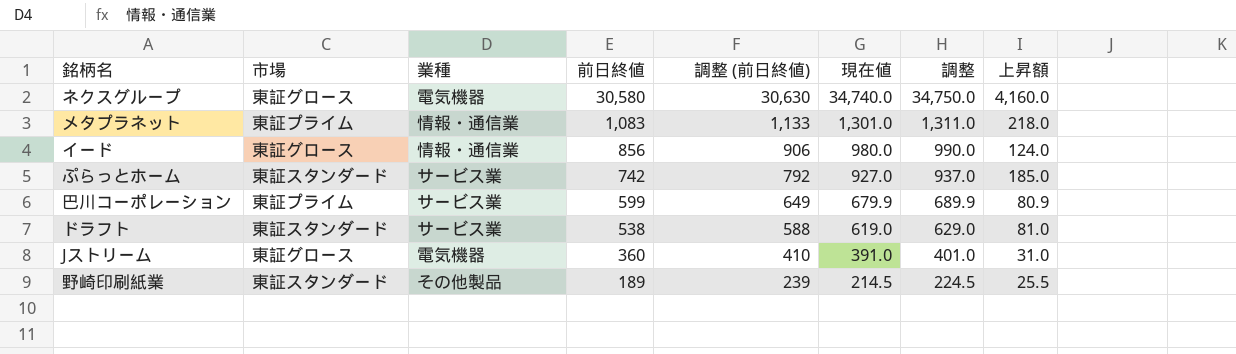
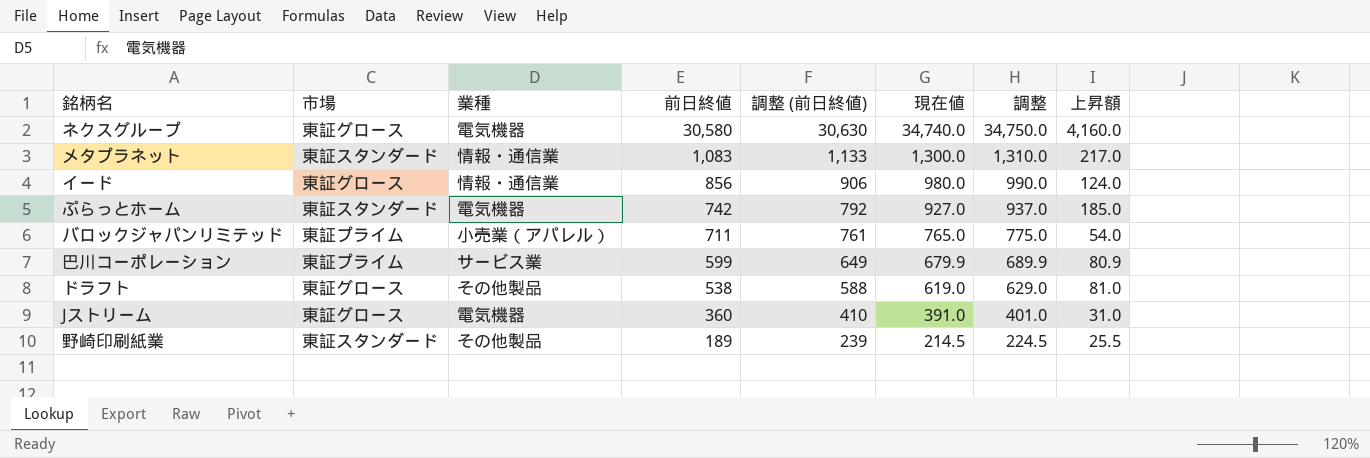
メタプラネット | 市場: 東証プライム -> 東証スタンダード
メタプラネット | 現在値: 1,301.0 -> 1,300.0
メタプラネット | 調整: 1,311.0 -> 1,310.0
メタプラネット | 上昇額: 218.0 -> 217.0
ぷらっとホーム | 業種: サービス業 -> 電気機器
row バロックジャパンリミテッド: none -> 東証プライム | 小売業（アパレル） | 711 | 761 | 765.0 | 775.0 | 54.0
ドラフト | 市場: 東証スタンダード -> 東証グロース
ドラフト | 業種: サービス業 -> その他製品

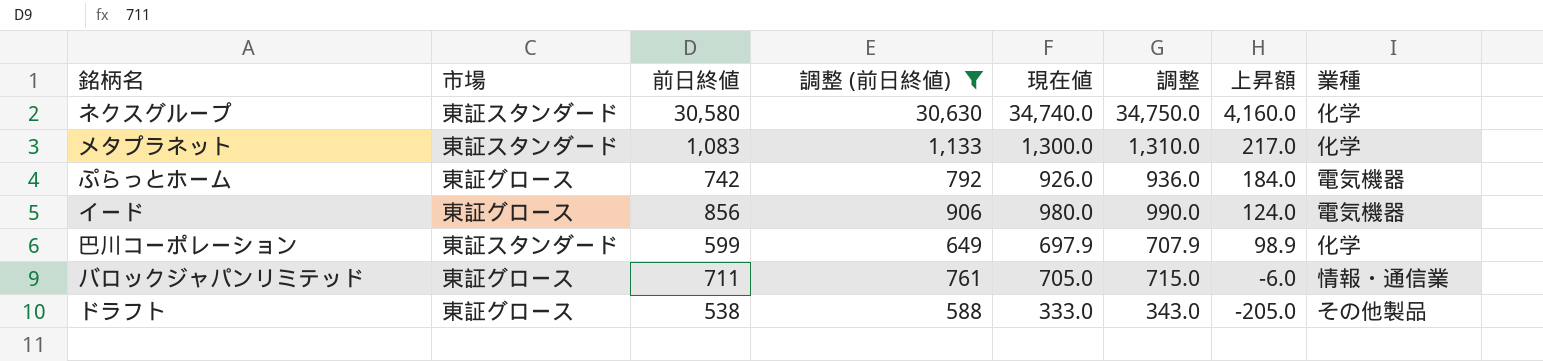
filter: none -> 調整 (前日終値) >= 588
row order: 前日終値 descending -> 上昇額 descending
column 業種 | position: 3 -> 8
ネクスグループ | 市場: 東証グロース -> 東証スタンダード
ネクスグループ | 業種: 電気機器 -> 化学
メタプラネット | 業種: 情報・通信業 -> 化学
ぷらっとホーム | 市場: 東証スタンダード -> 東証グロース
ぷらっとホーム | 現在値: 927.0 -> 926.0
ぷらっとホーム | 調整: 937.0 -> 936.0
ぷらっとホーム | 上昇額: 185.0 -> 184.0
イード | 業種: 情報・通信業 -> 電気機器
巴川コーポレーション | 市場: 東証プライム -> 東証スタンダード
巴川コーポレーション | 現在値: 679.9 -> 697.9
巴川コーポレーション | 調整: 689.9 -> 707.9
巴川コーポレーション | 上昇額: 80.9 -> 98.9
巴川コーポレーション | 業種: サービス業 -> 化学
バロックジャパンリミテッド | 市場: 東証プライム -> 東証グロース
バロックジャパンリミテッド | 現在値: 765.0 -> 705.0
バロックジャパンリミテッド | 調整: 775.0 -> 715.0
バロックジャパンリミテッド | 上昇額: 54.0 -> -6.0
バロックジャパンリミテッド | 業種: 小売業（アパレル） -> 情報・通信業
ドラフト | 現在値: 619.0 -> 333.0
ドラフト | 調整: 629.0 -> 343.0
ドラフト | 上昇額: 81.0 -> -205.0

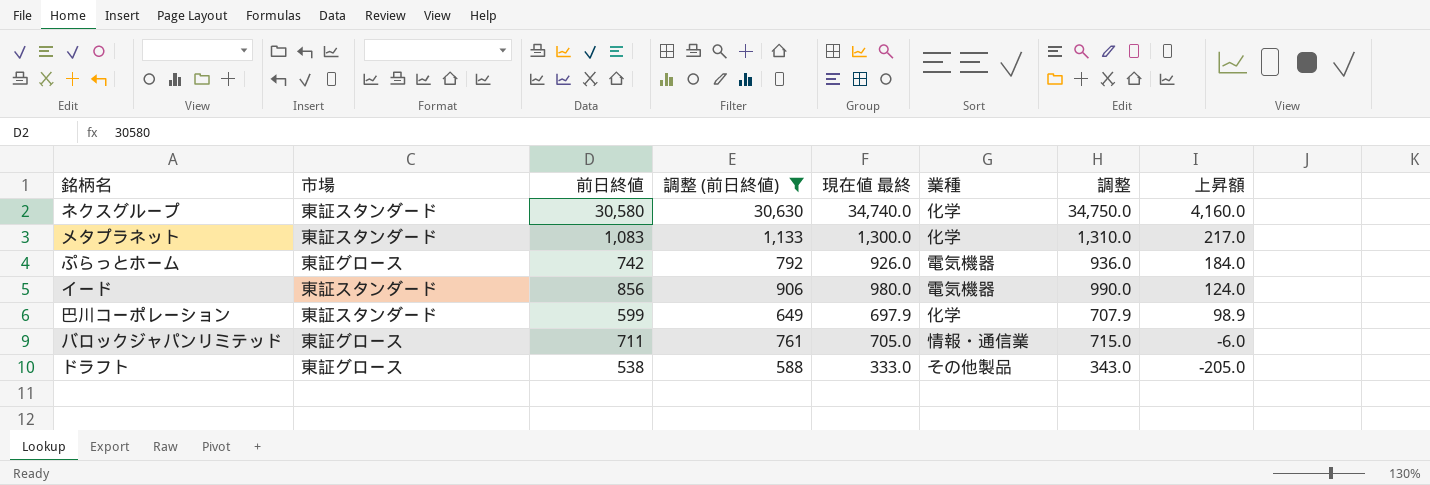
column name: 現在値 -> 現在値 最終
column 業種 | position: 8 -> 6
イード | 市場: 東証グロース -> 東証スタンダード

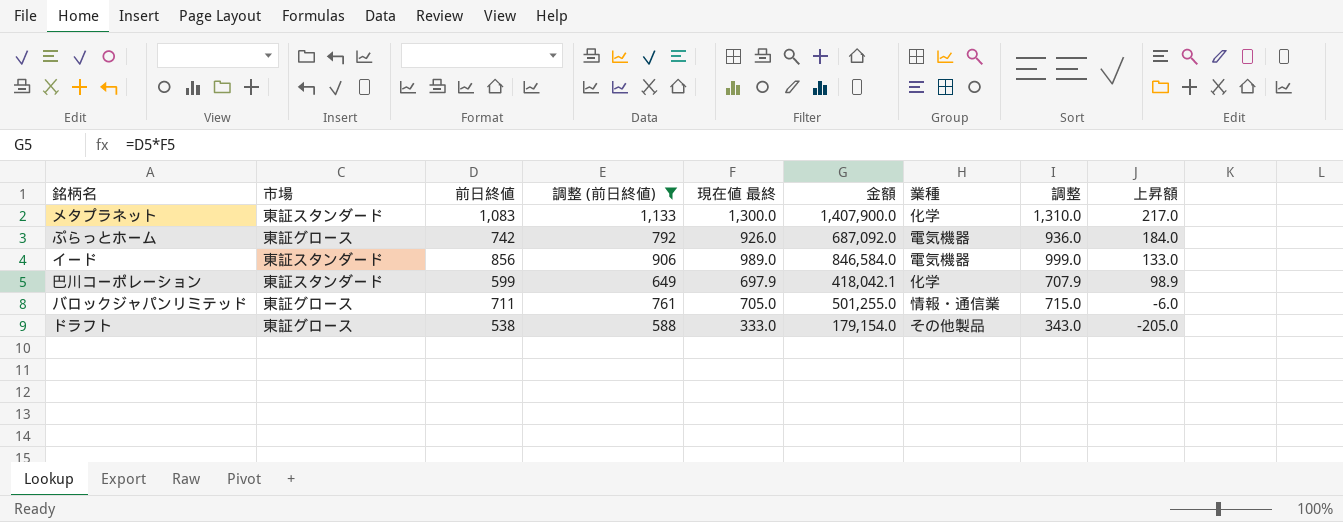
column 金額 | formula: none -> [前日終値] * [現在値 最終]
row ネクスグループ: 東証スタンダード | 30,580 | 30,630 | 34,740.0 | 化学 | 34,750.0 | 4,160.0 -> none
イード | 現在値 最終: 980.0 -> 989.0
イード | 調整: 990.0 -> 999.0
イード | 上昇額: 124.0 -> 133.0

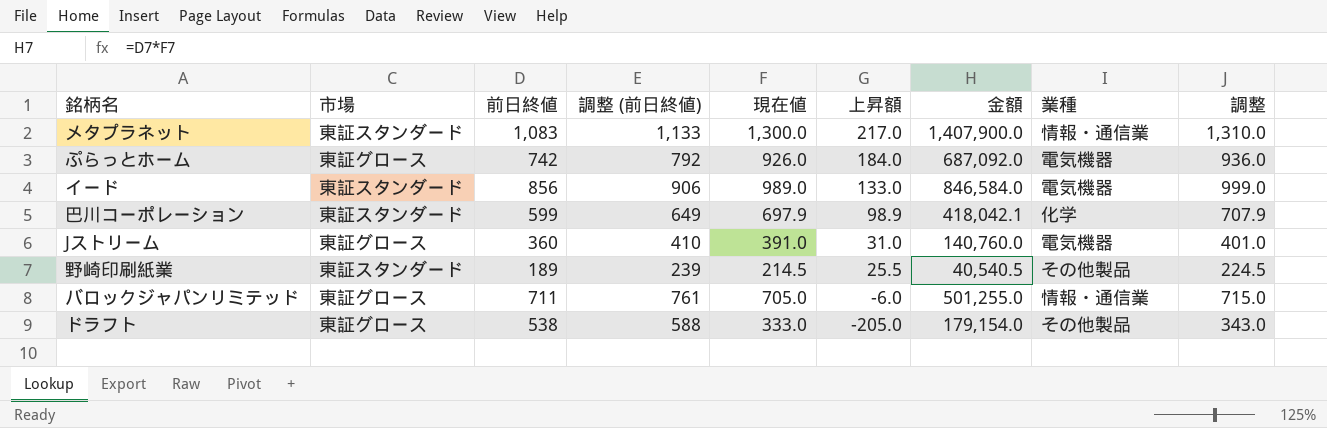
filter: 調整 (前日終値) >= 588 -> none
column name: 現在値 最終 -> 現在値
column 上昇額 | position: 9 -> 6
メタプラネット | 業種: 化学 -> 情報・通信業

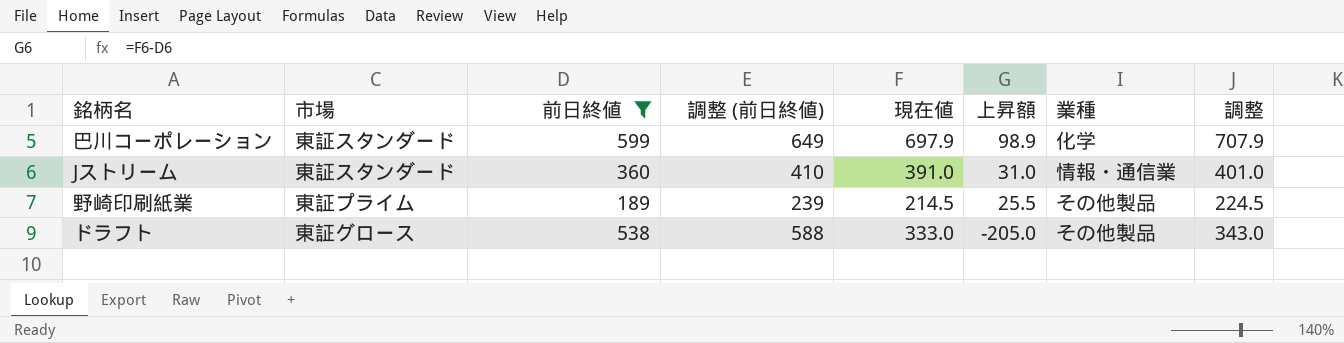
filter: none -> 前日終値 <= 599
column 金額 | formula: [前日終値] * [現在値] -> none
Jストリーム | 市場: 東証グロース -> 東証スタンダード
Jストリーム | 業種: 電気機器 -> 情報・通信業
野崎印刷紙業 | 市場: 東証スタンダード -> 東証プライム

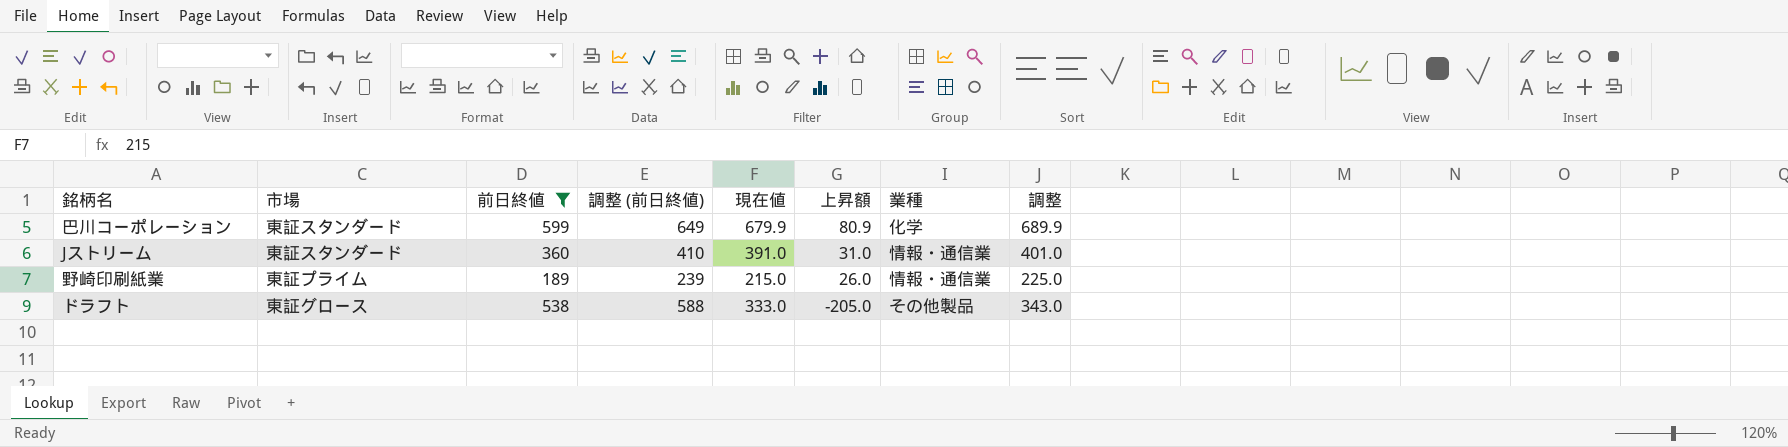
巴川コーポレーション | 現在値: 697.9 -> 679.9
巴川コーポレーション | 上昇額: 98.9 -> 80.9
巴川コーポレーション | 調整: 707.9 -> 689.9
野崎印刷紙業 | 現在値: 214.5 -> 215.0
野崎印刷紙業 | 上昇額: 25.5 -> 26.0
野崎印刷紙業 | 業種: その他製品 -> 情報・通信業
野崎印刷紙業 | 調整: 224.5 -> 225.0

